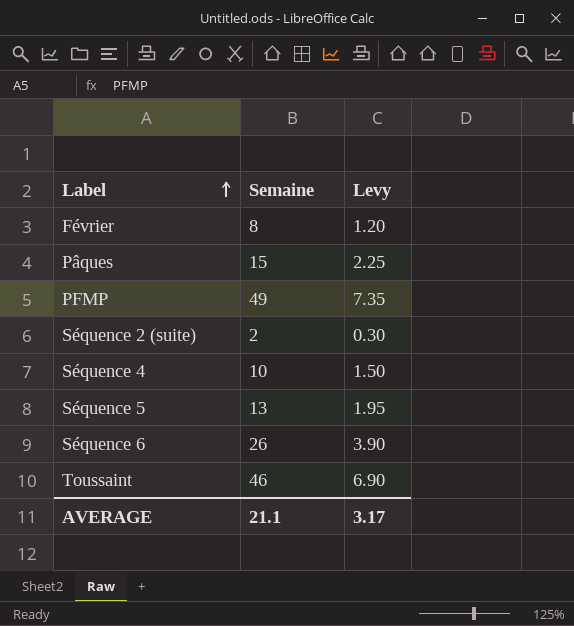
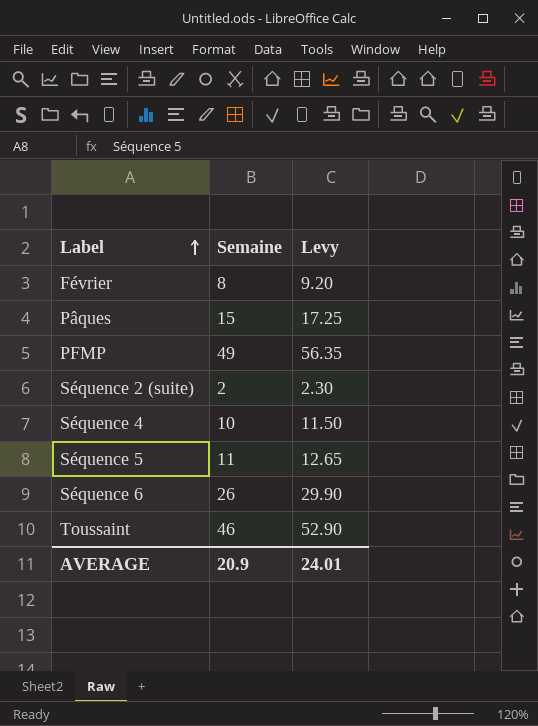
column Levy | formula: [Semaine] * 0.15 -> [Semaine] * 1.15
Séquence 5 | Semaine: 13 -> 11
AVERAGE | Semaine: 21.1 -> 20.9
AVERAGE | Levy: 3.17 -> 24.01

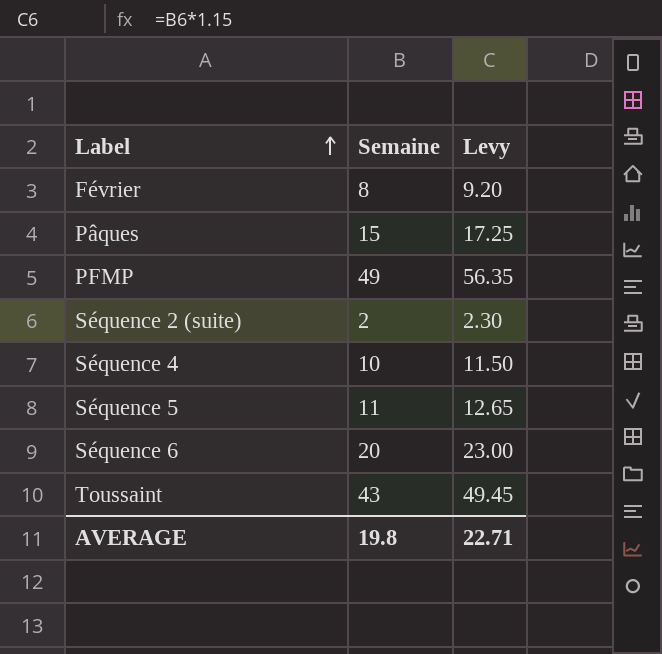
Séquence 6 | Semaine: 26 -> 20
Séquence 6 | Levy: 29.90 -> 23.00
Toussaint | Semaine: 46 -> 43
Toussaint | Levy: 52.90 -> 49.45
AVERAGE | Semaine: 20.9 -> 19.8
AVERAGE | Levy: 24.01 -> 22.71

